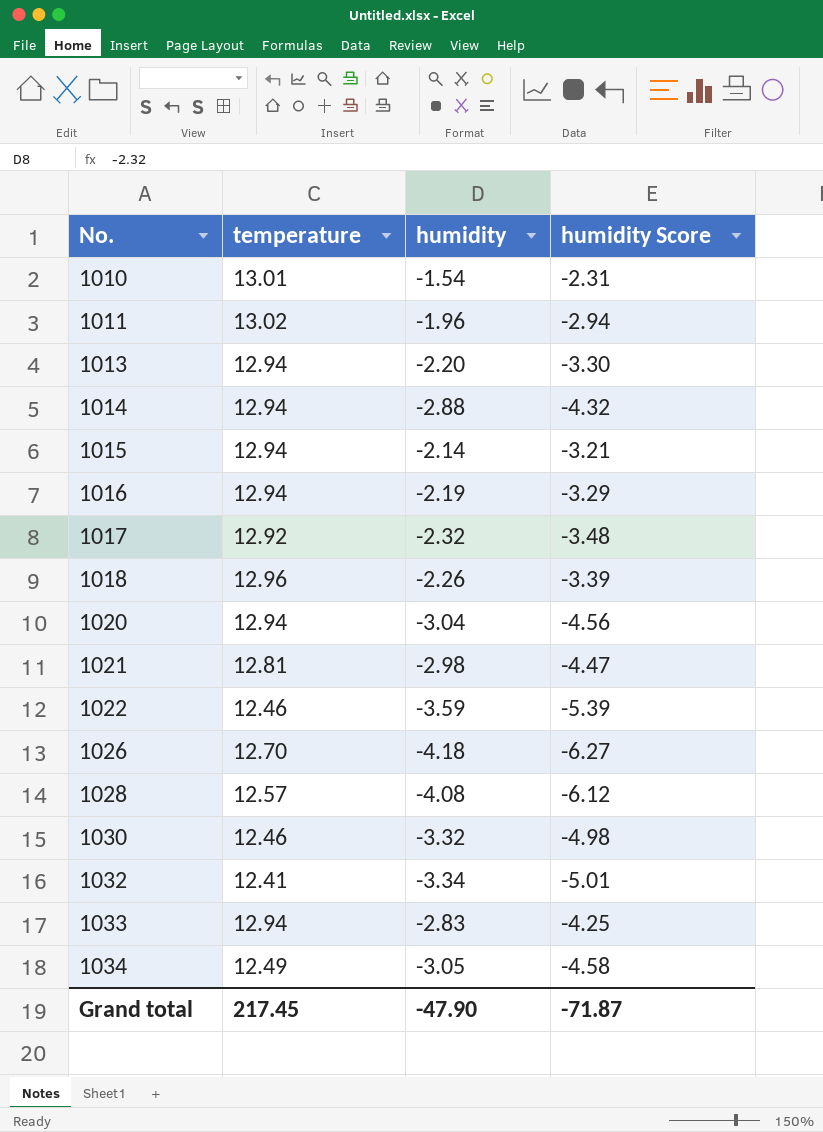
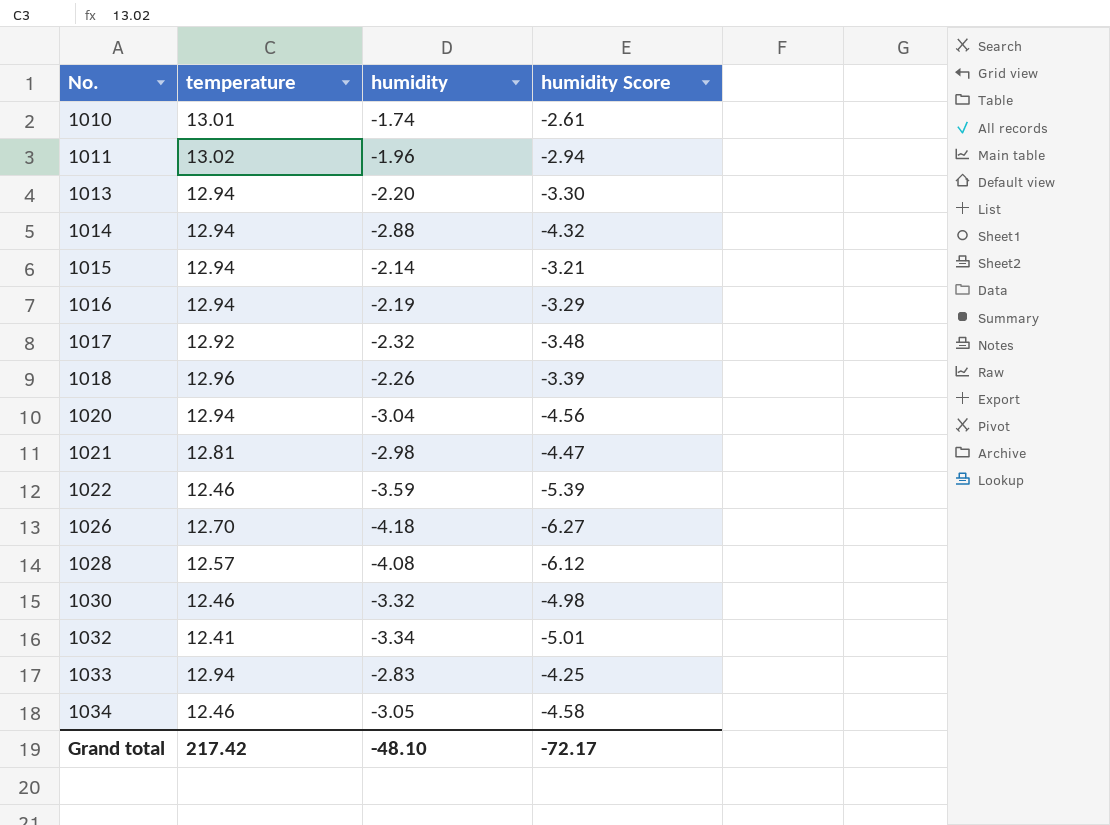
1010 | humidity: -1.54 -> -1.74
1010 | humidity Score: -2.31 -> -2.61
1034 | temperature: 12.49 -> 12.46
Grand total | temperature: 217.45 -> 217.42
Grand total | humidity: -47.90 -> -48.10
Grand total | humidity Score: -71.87 -> -72.17

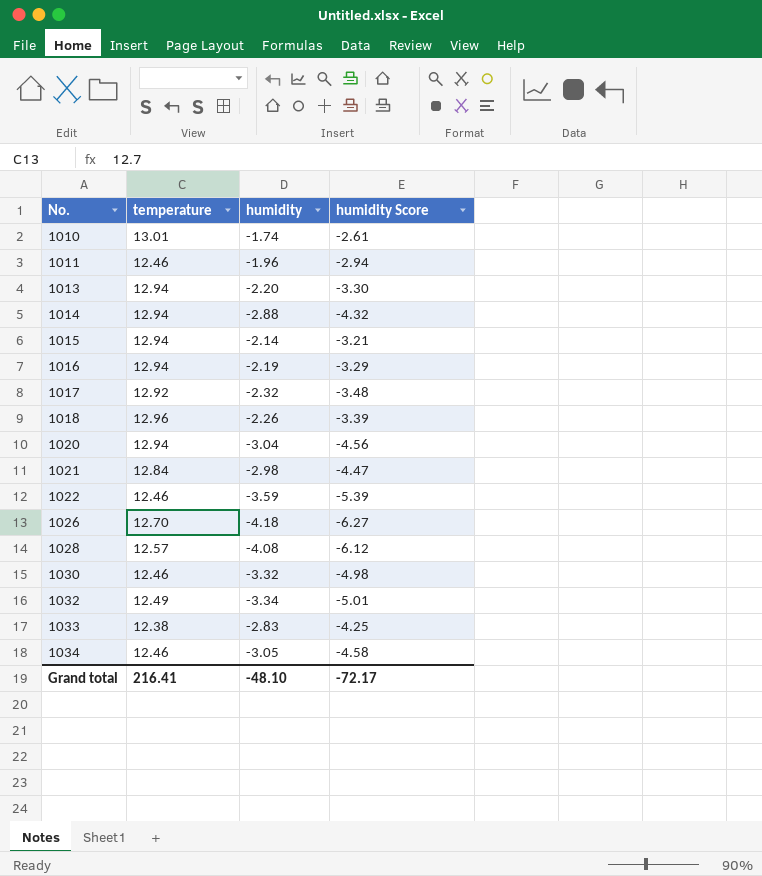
1011 | temperature: 13.02 -> 12.46
1021 | temperature: 12.81 -> 12.84
1032 | temperature: 12.41 -> 12.49
1033 | temperature: 12.94 -> 12.38
Grand total | temperature: 217.42 -> 216.41

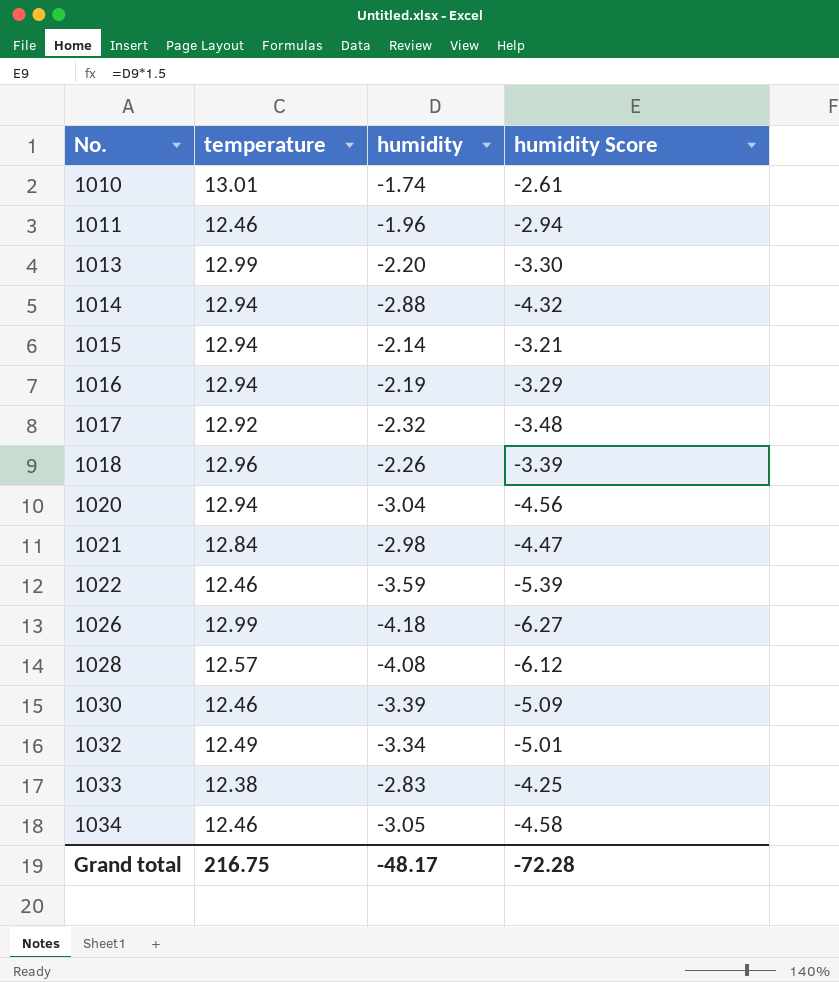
1013 | temperature: 12.94 -> 12.99
1026 | temperature: 12.70 -> 12.99
1030 | humidity: -3.32 -> -3.39
1030 | humidity Score: -4.98 -> -5.09
Grand total | temperature: 216.41 -> 216.75
Grand total | humidity: -48.10 -> -48.17
Grand total | humidity Score: -72.17 -> -72.28

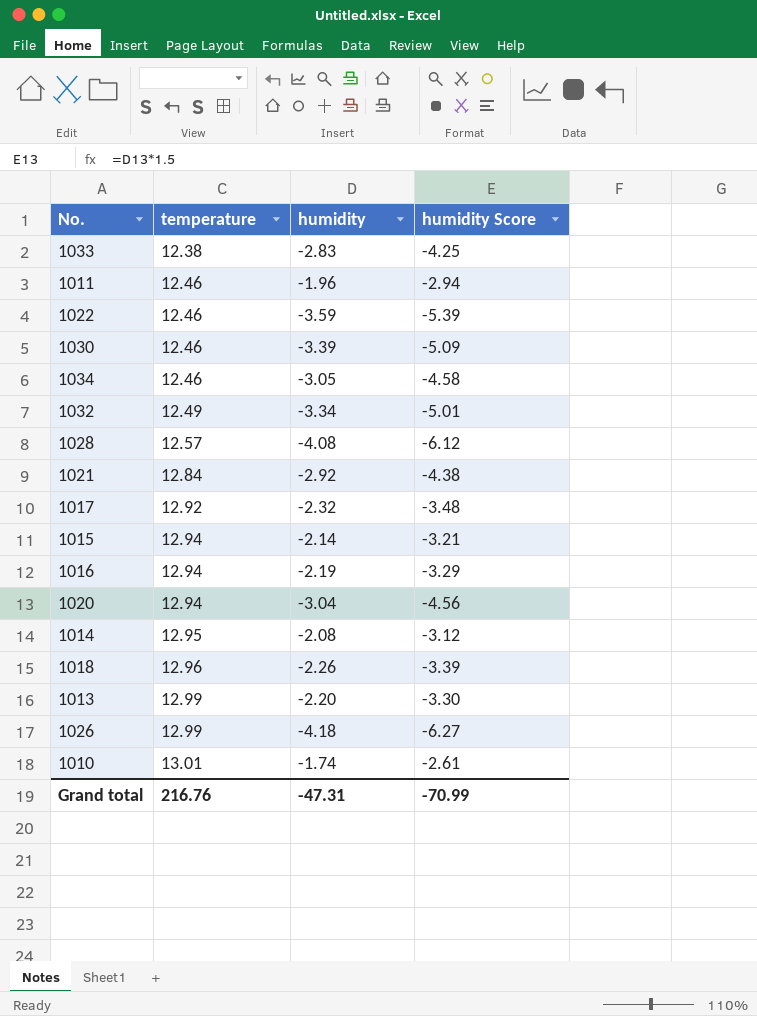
row order: No. ascending -> temperature ascending
1021 | humidity: -2.98 -> -2.92
1021 | humidity Score: -4.47 -> -4.38
1014 | temperature: 12.94 -> 12.95
1014 | humidity: -2.88 -> -2.08
1014 | humidity Score: -4.32 -> -3.12
Grand total | temperature: 216.75 -> 216.76
Grand total | humidity: -48.17 -> -47.31
Grand total | humidity Score: -72.28 -> -70.99

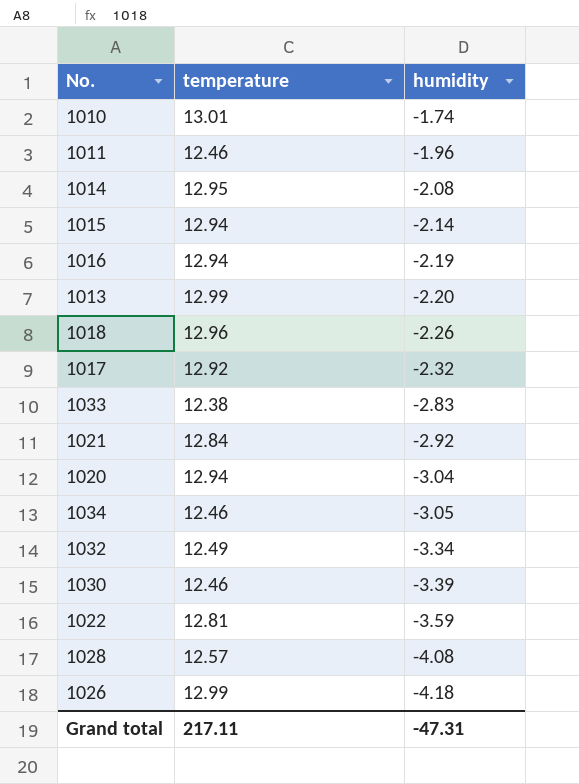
row order: temperature ascending -> humidity descending
column humidity Score | formula: [humidity] * 1.5 -> none
1022 | temperature: 12.46 -> 12.81
Grand total | temperature: 216.76 -> 217.11

